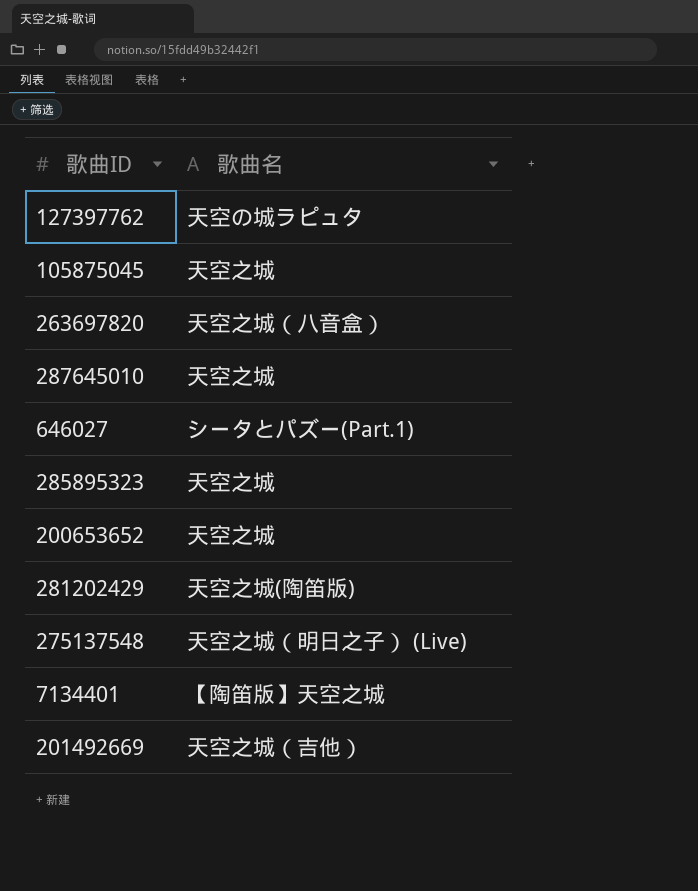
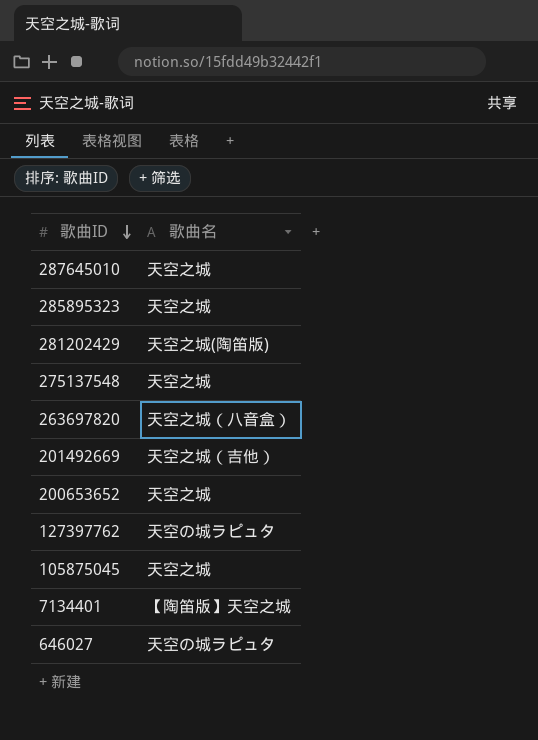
row order: none -> 歌曲ID descending
275137548 | 歌曲名: 天空之城（明日之子） (Live) -> 天空之城
646027 | 歌曲名: シータとパズー(Part.1) -> 天空の城ラピュタ

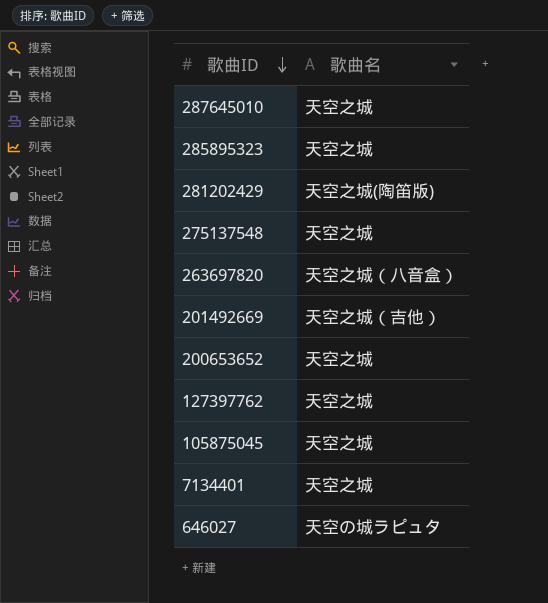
127397762 | 歌曲名: 天空の城ラピュタ -> 天空之城
7134401 | 歌曲名: 【陶笛版】天空之城 -> 天空之城

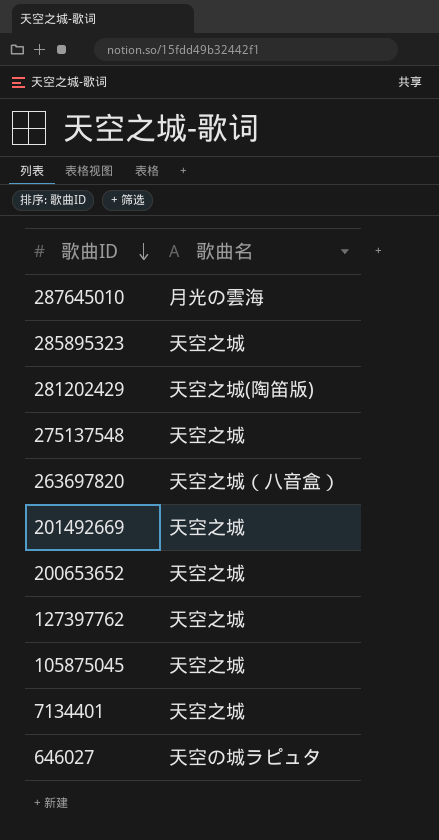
287645010 | 歌曲名: 天空之城 -> 月光の雲海
201492669 | 歌曲名: 天空之城（吉他） -> 天空之城

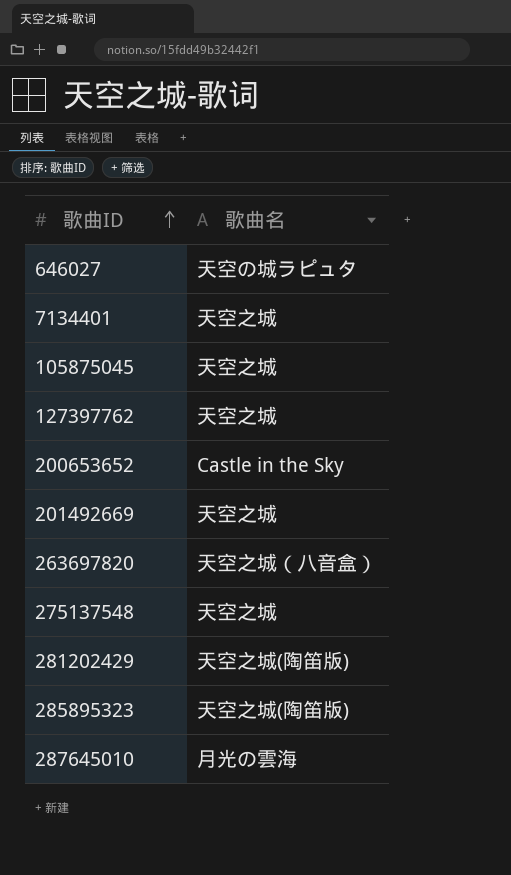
row order: 歌曲ID descending -> 歌曲ID ascending
200653652 | 歌曲名: 天空之城 -> Castle in the Sky
285895323 | 歌曲名: 天空之城 -> 天空之城(陶笛版)

